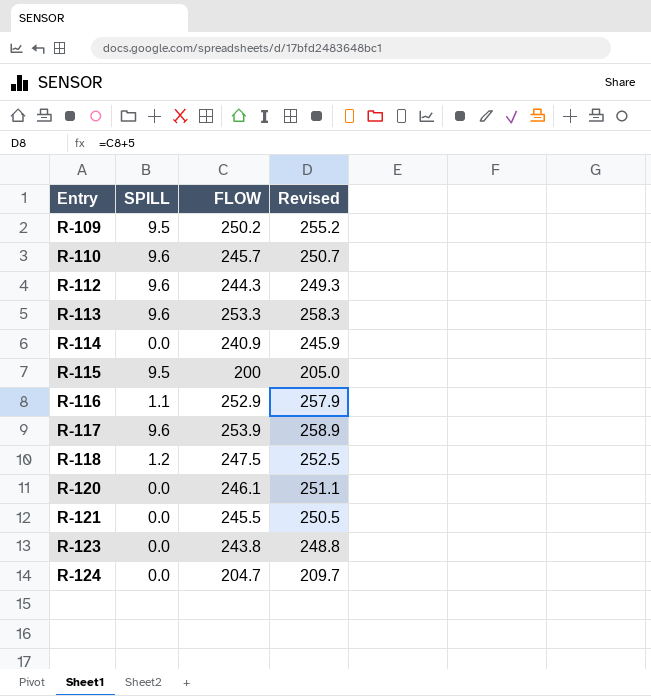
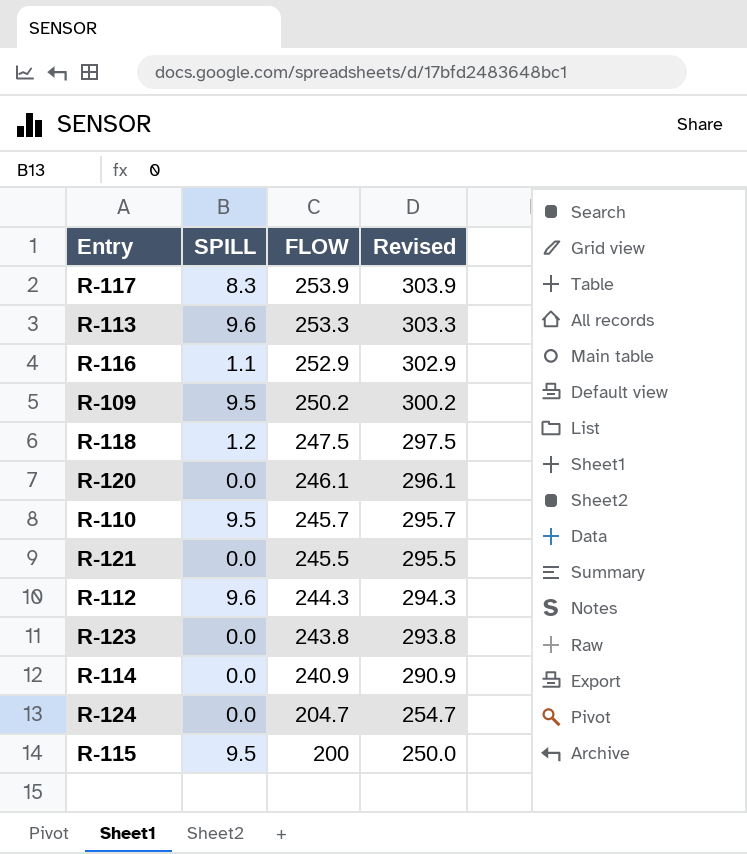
row order: Entry ascending -> FLOW descending
column Revised | formula: [FLOW] + 5 -> [FLOW] + 50
R-117 | SPILL: 9.6 -> 8.3
R-110 | SPILL: 9.6 -> 9.5

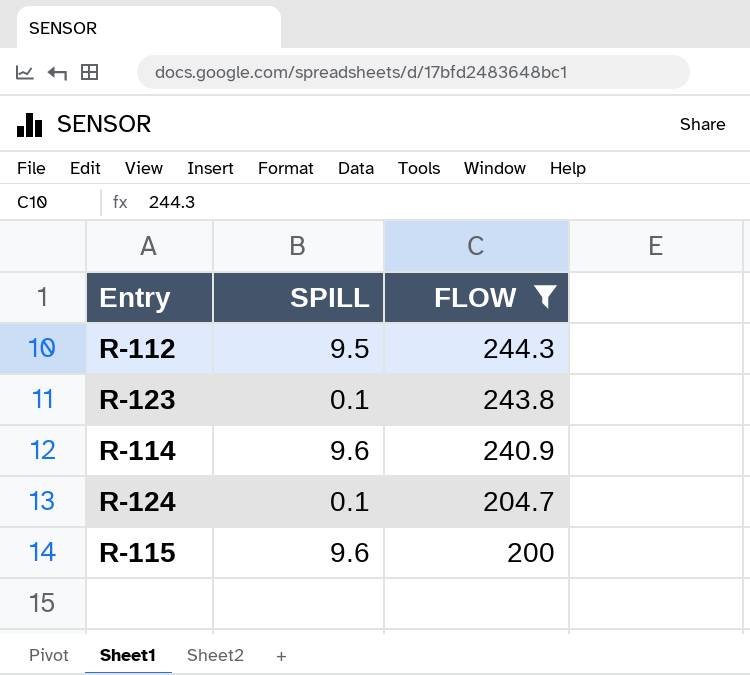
filter: none -> FLOW <= 244.3
column Revised | formula: [FLOW] + 50 -> none
R-112 | SPILL: 9.6 -> 9.5
R-123 | SPILL: 0.0 -> 0.1
R-114 | SPILL: 0.0 -> 9.6
R-124 | SPILL: 0.0 -> 0.1
R-115 | SPILL: 9.5 -> 9.6

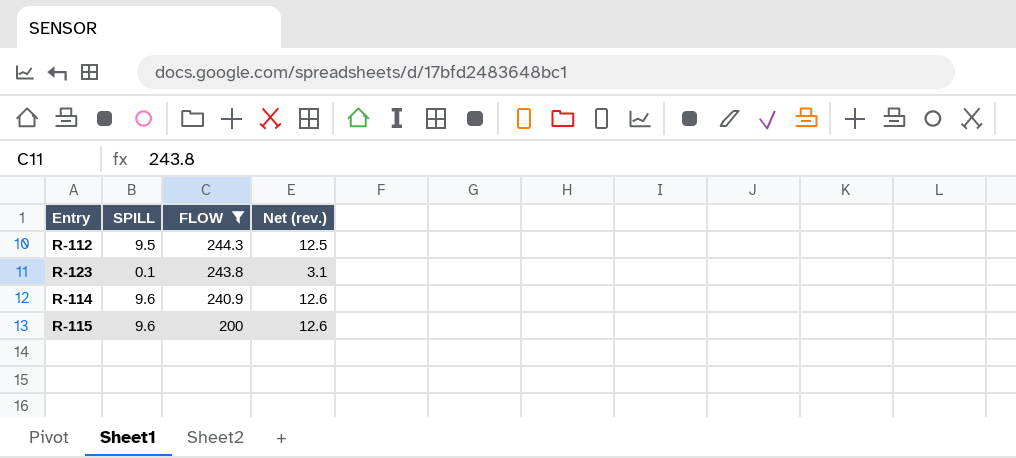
column Net (rev.) | formula: none -> [SPILL] + 3
row R-124: 0.1 | 204.7 -> none

